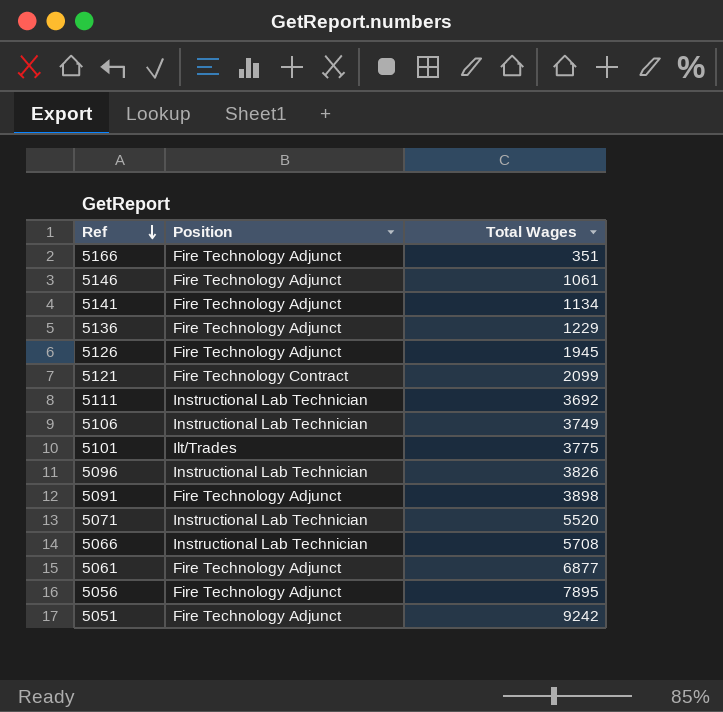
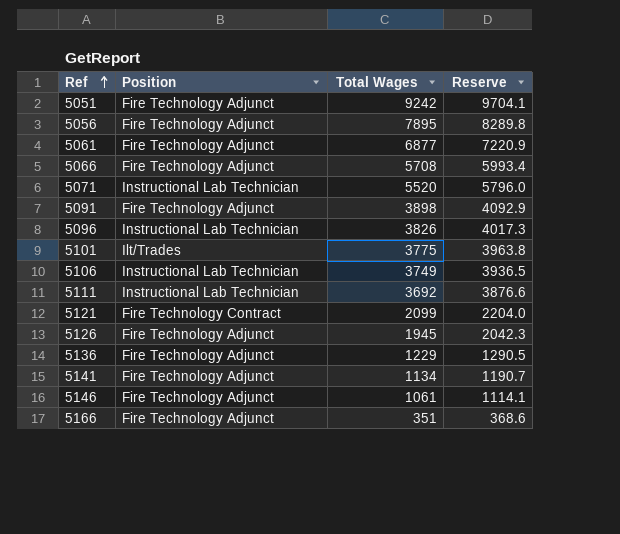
row order: Ref descending -> Ref ascending
column Reserve | formula: none -> [Total Wages] * 1.05
5066 | Position: Instructional Lab Technician -> Fire Technology Adjunct

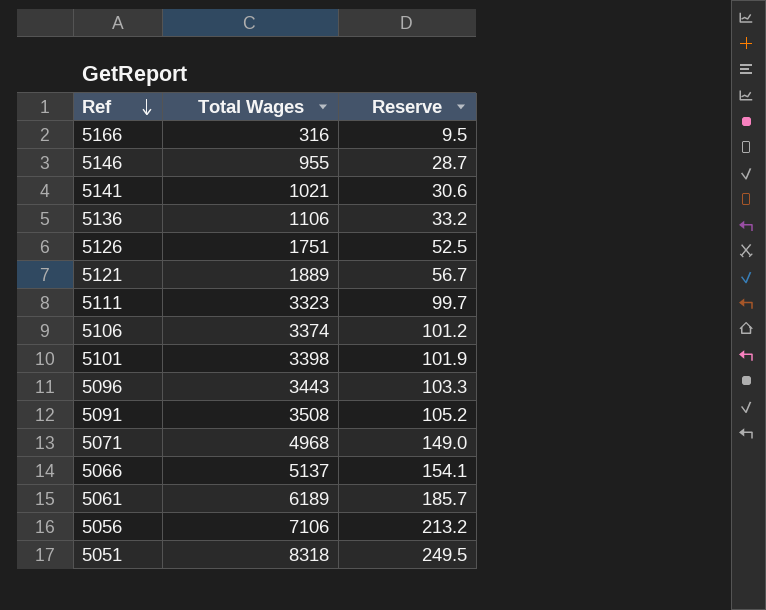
row order: Ref ascending -> Ref descending
column Position | position: 2 -> none
column Reserve | formula: [Total Wages] * 1.05 -> [Total Wages] * 0.03
5166 | Total Wages: 351 -> 316
5146 | Total Wages: 1061 -> 955
5141 | Total Wages: 1134 -> 1021
5136 | Total Wages: 1229 -> 1106
5126 | Total Wages: 1945 -> 1751
5121 | Total Wages: 2099 -> 1889
5111 | Total Wages: 3692 -> 3323
5106 | Total Wages: 3749 -> 3374
5101 | Total Wages: 3775 -> 3398
5096 | Total Wages: 3826 -> 3443
5091 | Total Wages: 3898 -> 3508
5071 | Total Wages: 5520 -> 4968
5066 | Total Wages: 5708 -> 5137
5061 | Total Wages: 6877 -> 6189
5056 | Total Wages: 7895 -> 7106
5051 | Total Wages: 9242 -> 8318

